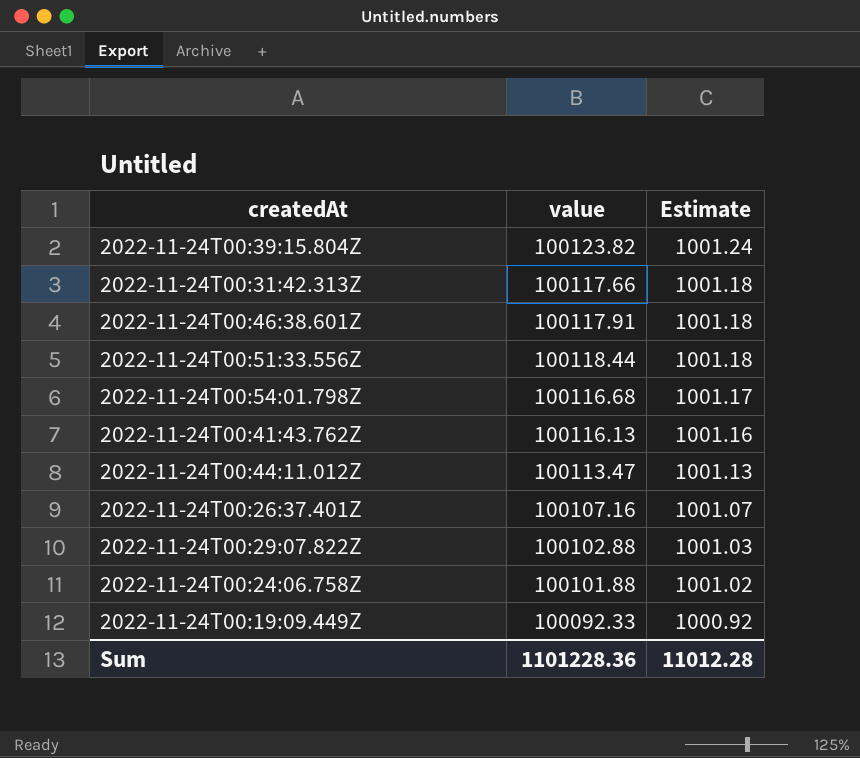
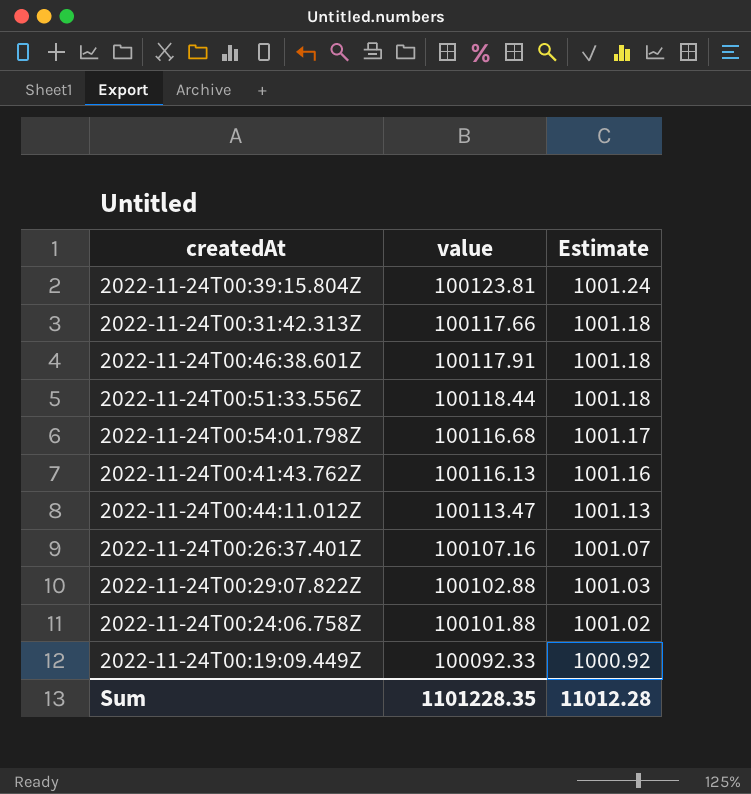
2022-11-24T00:39:15.804Z | value: 100123.82 -> 100123.81
Sum | value: 1101228.36 -> 1101228.35

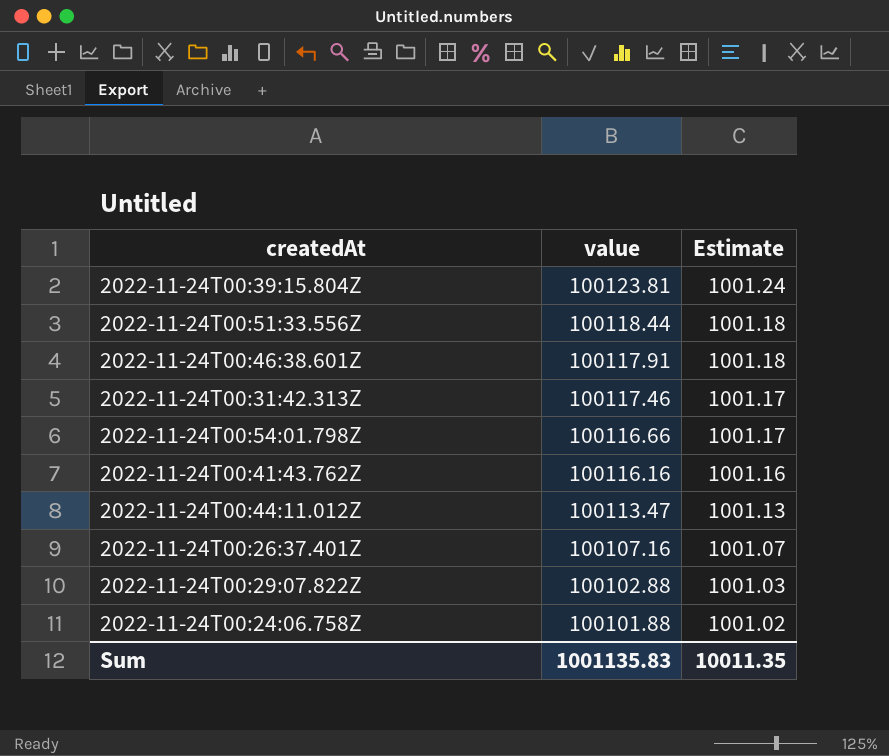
row order: Estimate descending -> value descending
row 2022-11-24T00:19:09.449Z: 100092.33 | 1000.92 -> none
2022-11-24T00:31:42.313Z | value: 100117.66 -> 100117.46
2022-11-24T00:31:42.313Z | Estimate: 1001.18 -> 1001.17
2022-11-24T00:54:01.798Z | value: 100116.68 -> 100116.66
2022-11-24T00:41:43.762Z | value: 100116.13 -> 100116.16
Sum | value: 1101228.35 -> 1001135.83
Sum | Estimate: 11012.28 -> 10011.35

